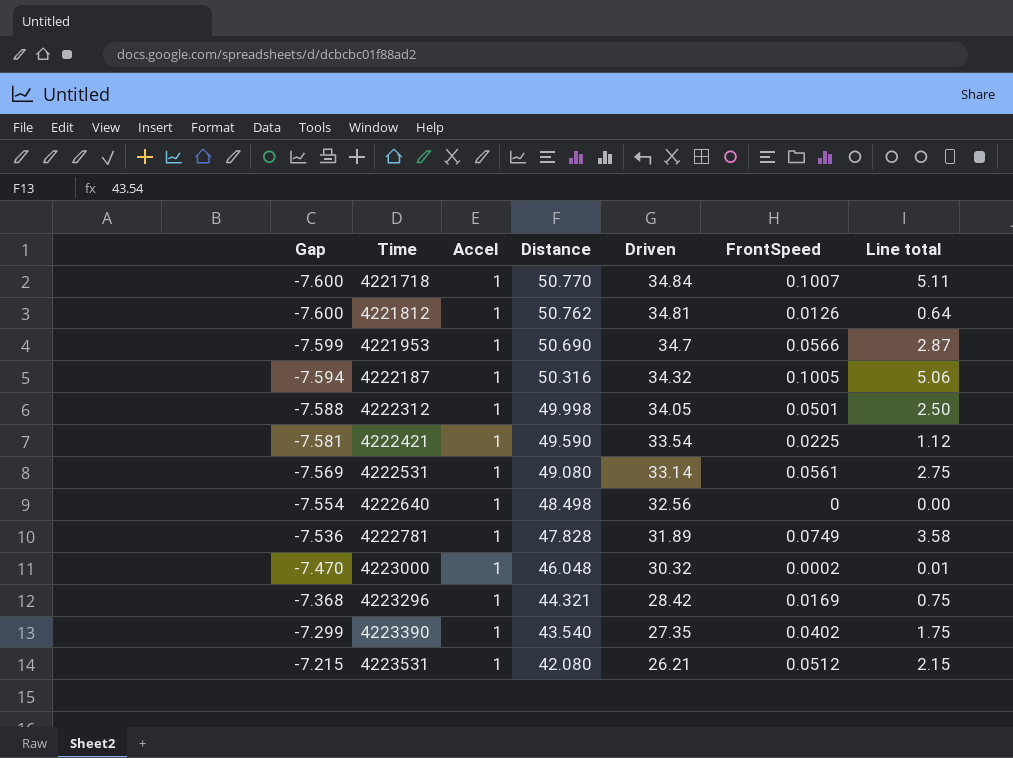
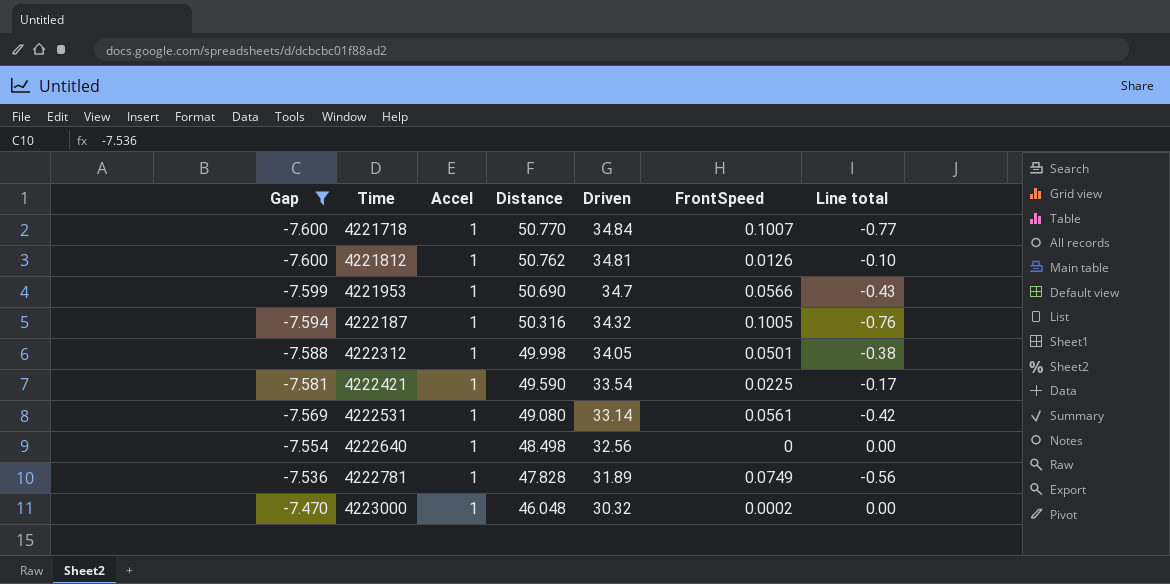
filter: none -> Gap <= -7.470
column Line total | formula: [Distance] * [FrontSpeed] -> [Gap] * [FrontSpeed]

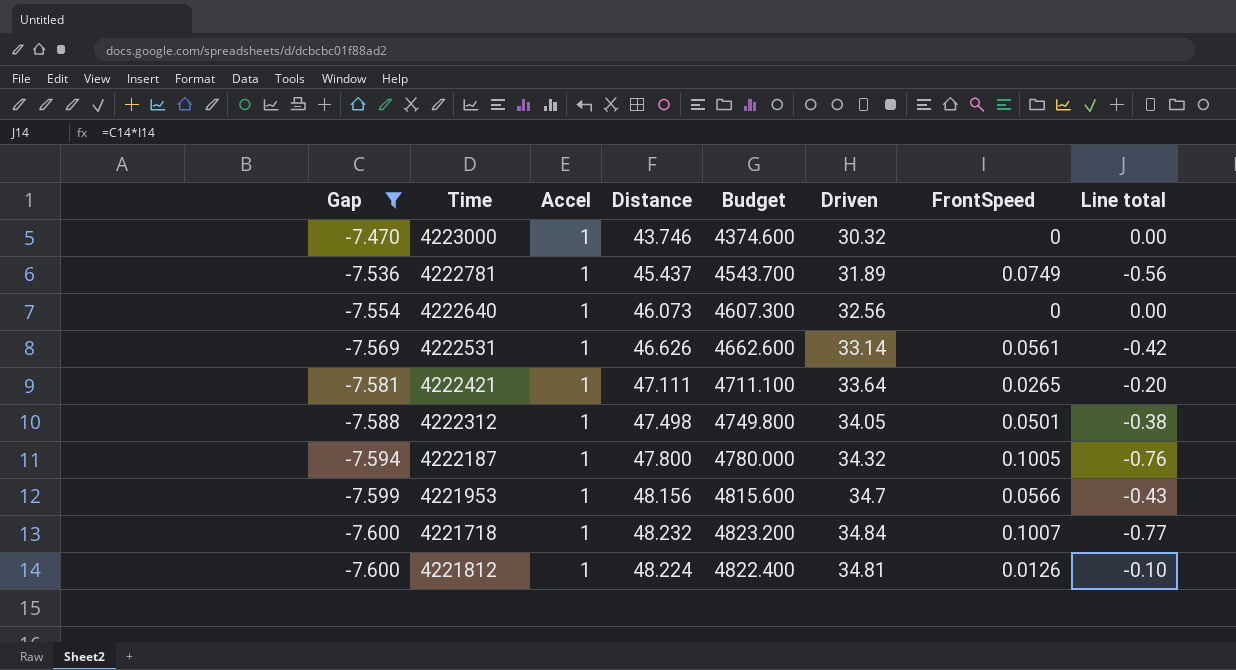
row order: Gap ascending -> Gap descending
column Budget | formula: none -> [Distance] * 100
4223000 | Distance: 46.048 -> 43.746
4223000 | FrontSpeed: 0.0002 -> 0
4222781 | Distance: 47.828 -> 45.437
4222640 | Distance: 48.498 -> 46.073
4222531 | Distance: 49.080 -> 46.626
4222421 | Distance: 49.590 -> 47.111
4222421 | Driven: 33.54 -> 33.64
4222421 | FrontSpeed: 0.0225 -> 0.0265
4222421 | Line total: -0.17 -> -0.20
4222312 | Distance: 49.998 -> 47.498
4222187 | Distance: 50.316 -> 47.800
4221953 | Distance: 50.690 -> 48.156
4221718 | Distance: 50.770 -> 48.232
4221812 | Distance: 50.762 -> 48.224

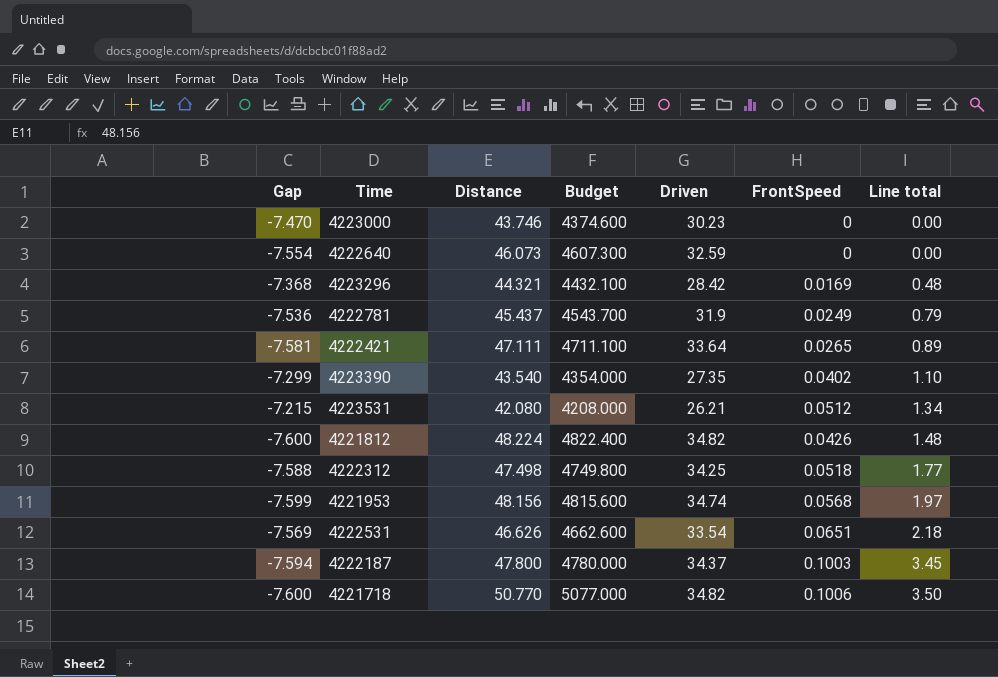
filter: Gap <= -7.470 -> none
row order: Gap descending -> Line total ascending
column Accel | position: 3 -> none
column Line total | formula: [Gap] * [FrontSpeed] -> [Driven] * [FrontSpeed]
4223000 | Driven: 30.32 -> 30.23
4222640 | Driven: 32.56 -> 32.59
4222781 | Driven: 31.89 -> 31.9
4222781 | FrontSpeed: 0.0749 -> 0.0249
4221812 | Driven: 34.81 -> 34.82
4221812 | FrontSpeed: 0.0126 -> 0.0426
4222312 | Driven: 34.05 -> 34.25
4222312 | FrontSpeed: 0.0501 -> 0.0518
4221953 | Driven: 34.7 -> 34.74
4221953 | FrontSpeed: 0.0566 -> 0.0568
4222531 | Driven: 33.14 -> 33.54
4222531 | FrontSpeed: 0.0561 -> 0.0651
4222187 | Driven: 34.32 -> 34.37
4222187 | FrontSpeed: 0.1005 -> 0.1003
4221718 | Distance: 48.232 -> 50.770
4221718 | Budget: 4823.200 -> 5077.000
4221718 | Driven: 34.84 -> 34.82
4221718 | FrontSpeed: 0.1007 -> 0.1006

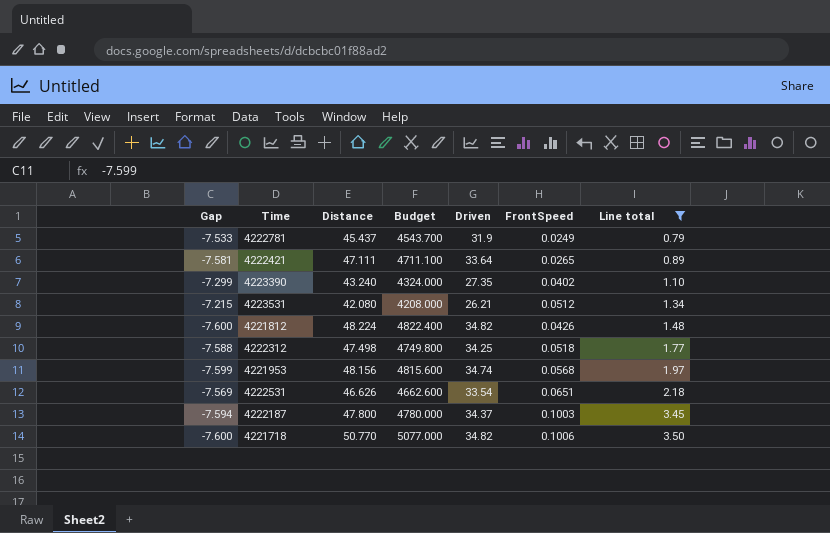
filter: none -> Line total >= 0.79
4222781 | Gap: -7.536 -> -7.533
4223390 | Distance: 43.540 -> 43.240
4223390 | Budget: 4354.000 -> 4324.000

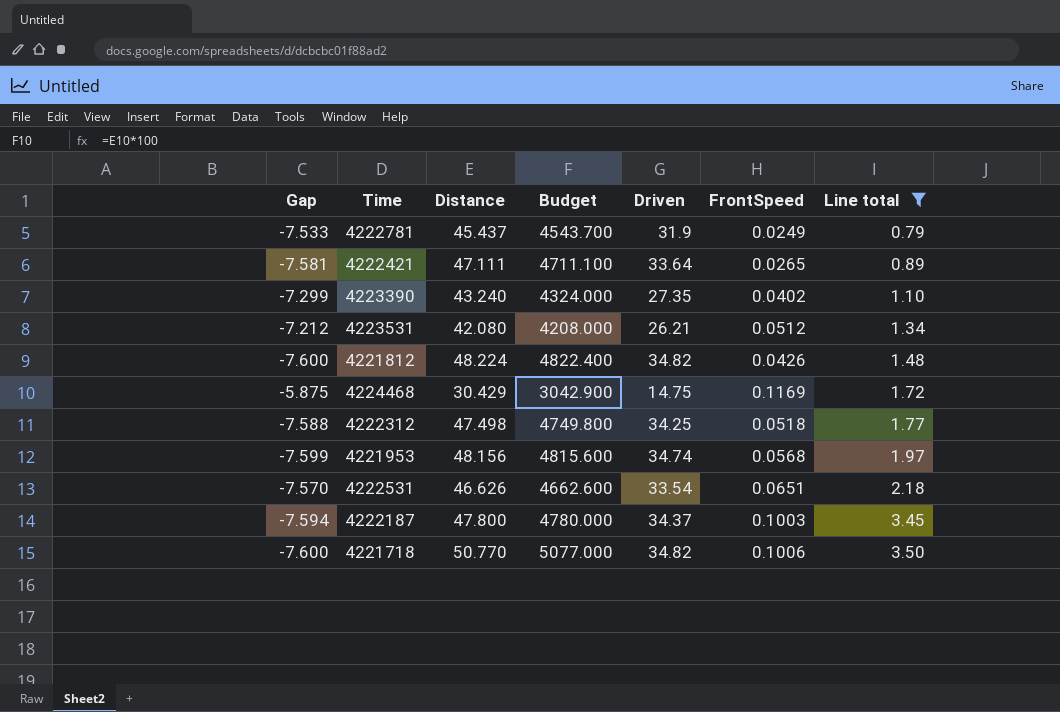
4223531 | Gap: -7.215 -> -7.212
row 4224468: none -> -5.875 | 30.429 | 3042.900 | 14.75 | 0.1169 | 1.72
4222531 | Gap: -7.569 -> -7.570

